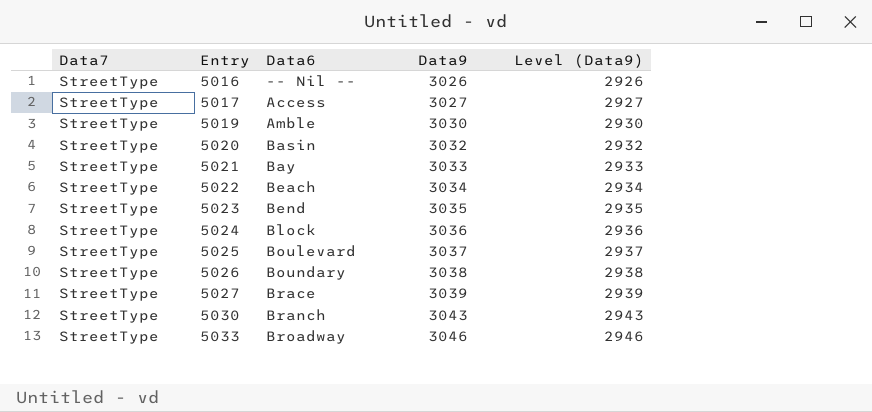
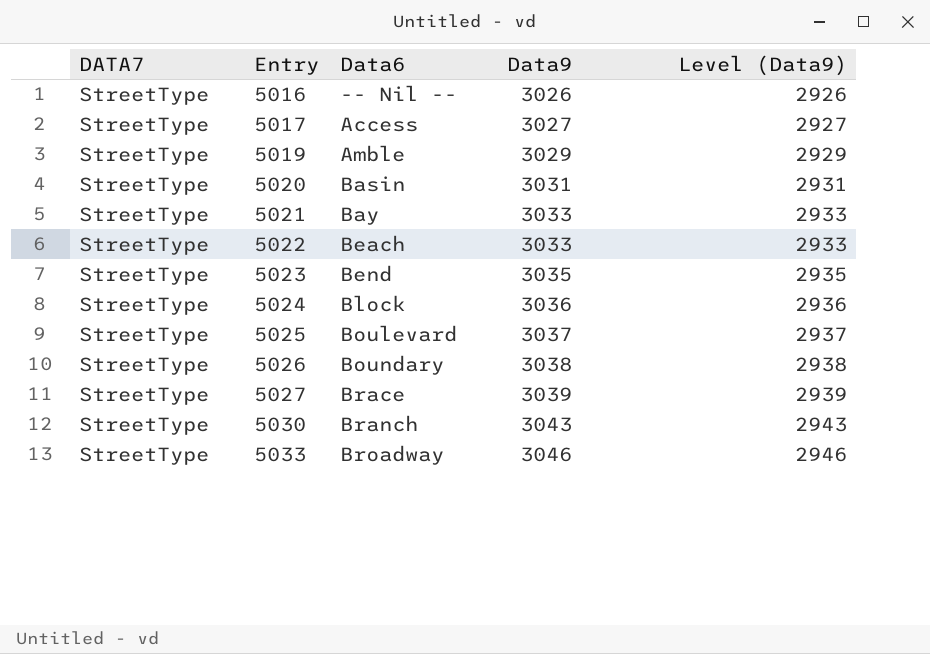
column name: Data7 -> DATA7
5019 | Data9: 3030 -> 3029
5019 | Level (Data9): 2930 -> 2929
5020 | Data9: 3032 -> 3031
5020 | Level (Data9): 2932 -> 2931
5022 | Data9: 3034 -> 3033
5022 | Level (Data9): 2934 -> 2933

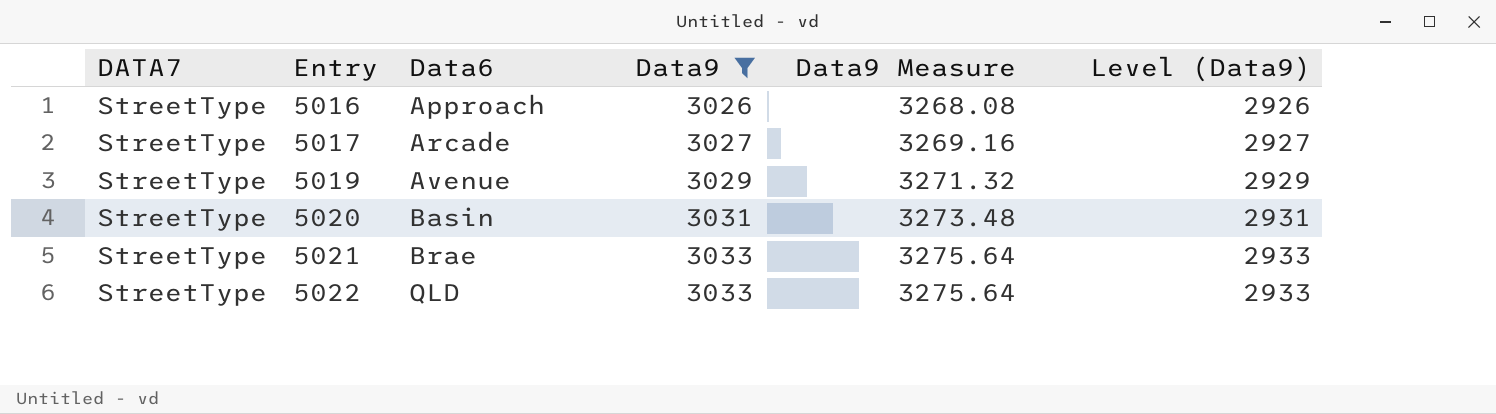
filter: none -> Data9 <= 3033
column Data9 Measure | formula: none -> [Data9] * 1.08
5016 | Data6: -- Nil -- -> Approach
5017 | Data6: Access -> Arcade
5019 | Data6: Amble -> Avenue
5021 | Data6: Bay -> Brae
5022 | Data6: Beach -> QLD

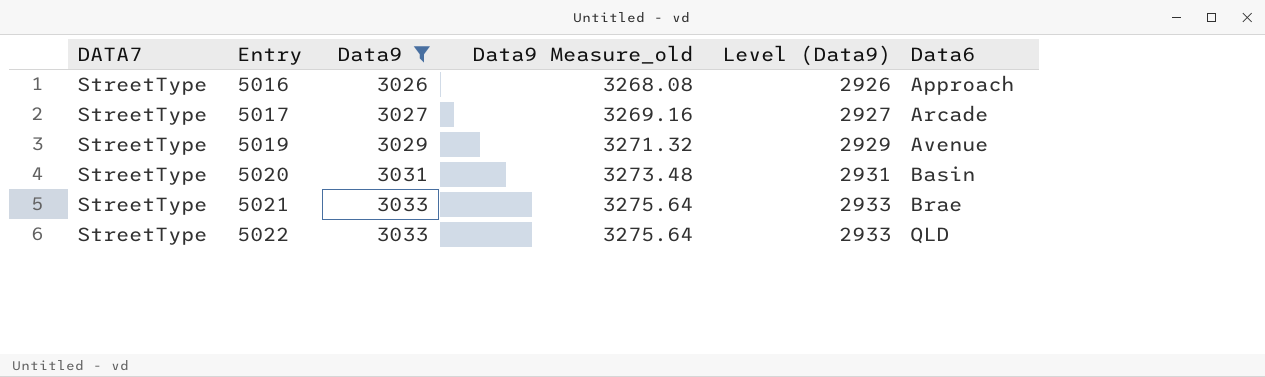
column name: Data9 Measure -> Data9 Measure_old
column Data6 | position: 3 -> 6

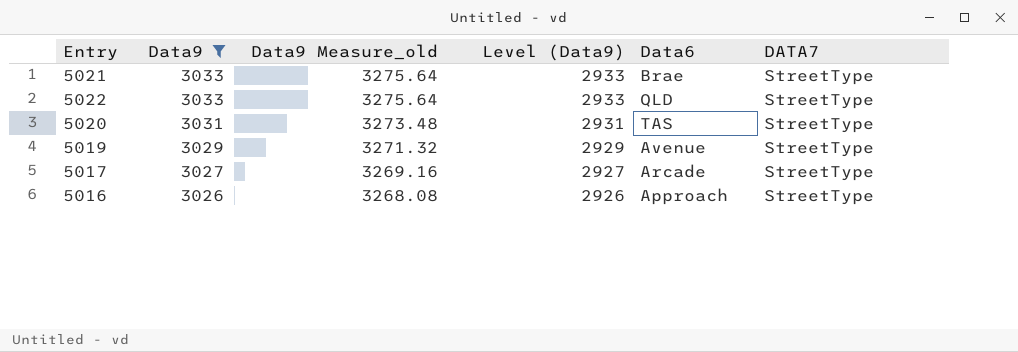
row order: Entry ascending -> Data9 descending
column DATA7 | position: 1 -> 6
5020 | Data6: Basin -> TAS

